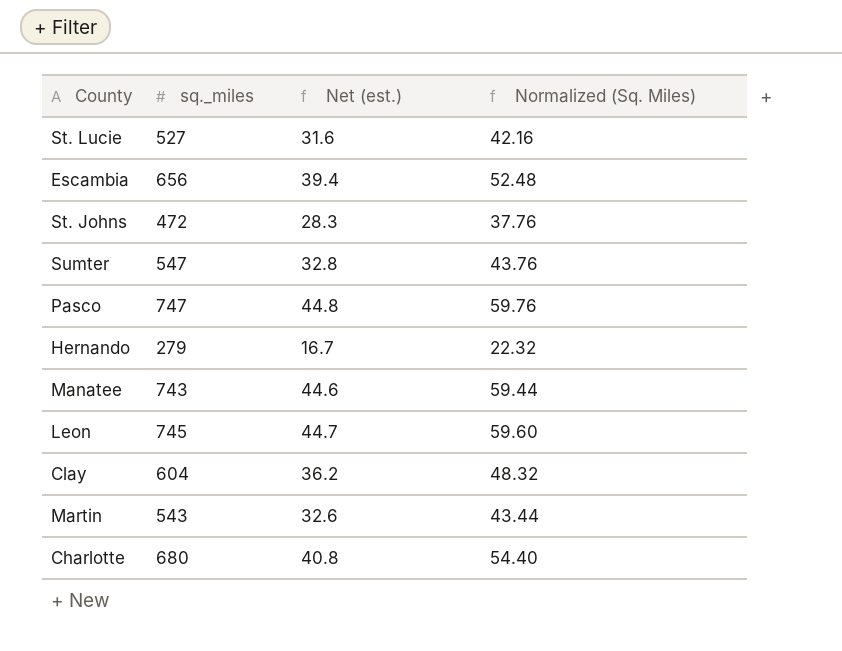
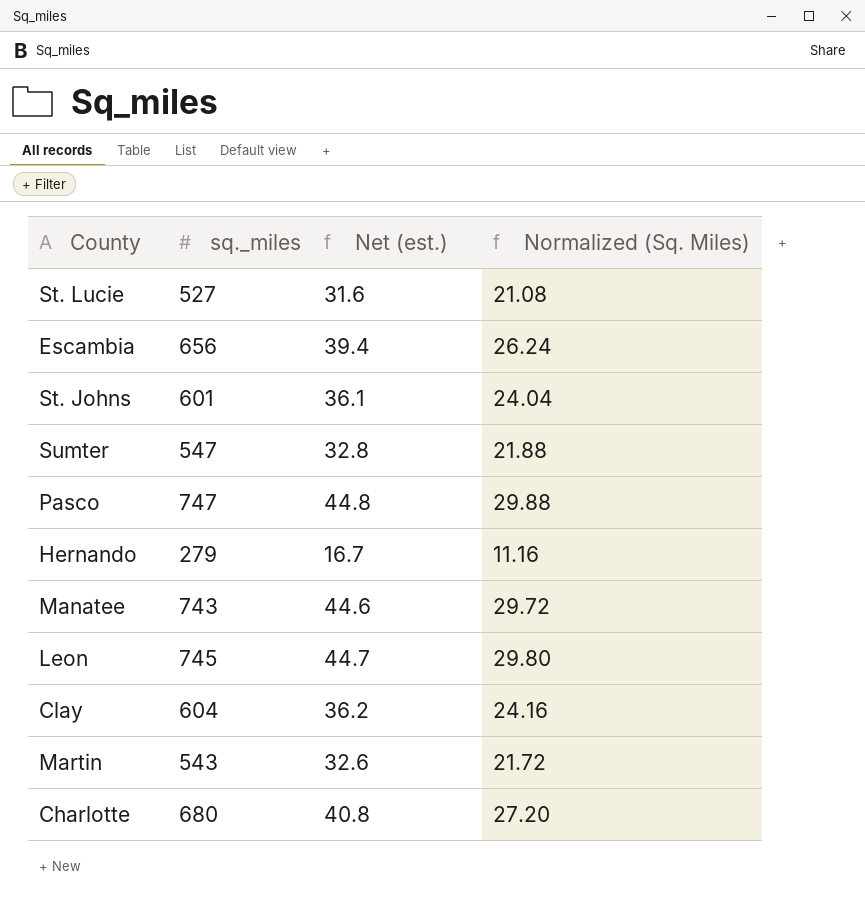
column Normalized (Sq. Miles) | formula: [sq._miles] * 0.08 -> [sq._miles] * 0.04
St. Johns | sq._miles: 472 -> 601
St. Johns | Net (est.): 28.3 -> 36.1

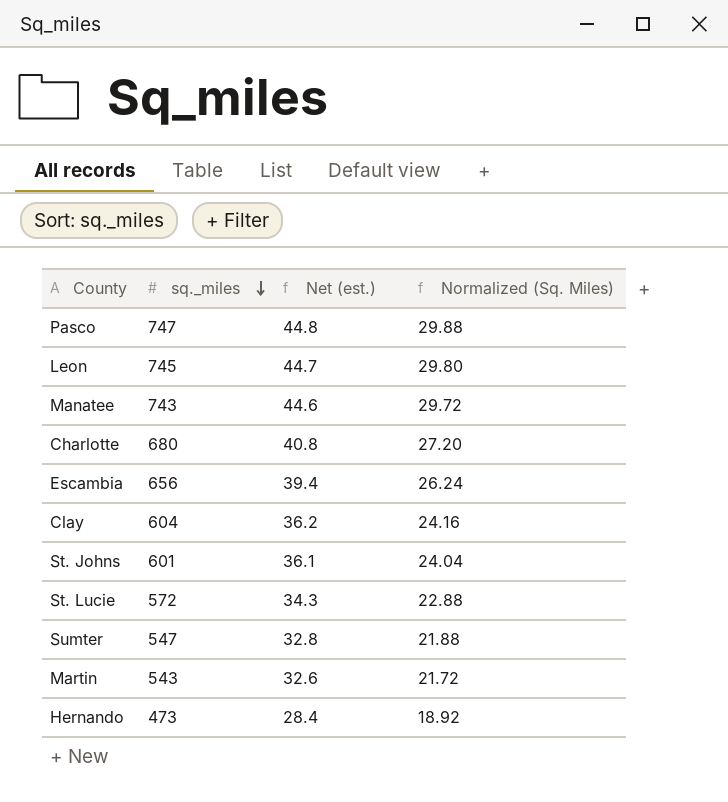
row order: none -> sq._miles descending
St. Lucie | sq._miles: 527 -> 572
St. Lucie | Net (est.): 31.6 -> 34.3
St. Lucie | Normalized (Sq. Miles): 21.08 -> 22.88
Hernando | sq._miles: 279 -> 473
Hernando | Net (est.): 16.7 -> 28.4
Hernando | Normalized (Sq. Miles): 11.16 -> 18.92

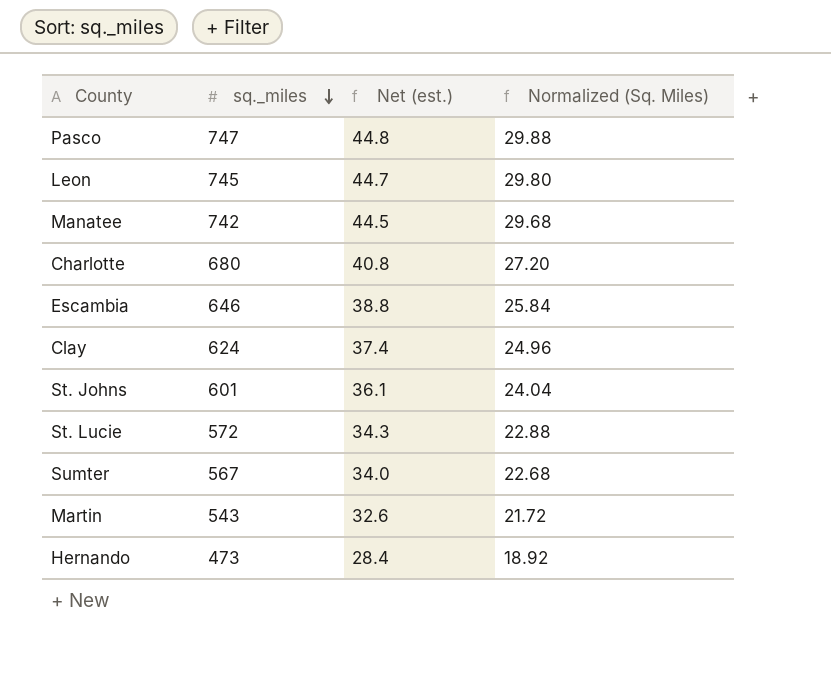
Manatee | sq._miles: 743 -> 742
Manatee | Net (est.): 44.6 -> 44.5
Manatee | Normalized (Sq. Miles): 29.72 -> 29.68
Escambia | sq._miles: 656 -> 646
Escambia | Net (est.): 39.4 -> 38.8
Escambia | Normalized (Sq. Miles): 26.24 -> 25.84
Clay | sq._miles: 604 -> 624
Clay | Net (est.): 36.2 -> 37.4
Clay | Normalized (Sq. Miles): 24.16 -> 24.96
Sumter | sq._miles: 547 -> 567
Sumter | Net (est.): 32.8 -> 34.0
Sumter | Normalized (Sq. Miles): 21.88 -> 22.68

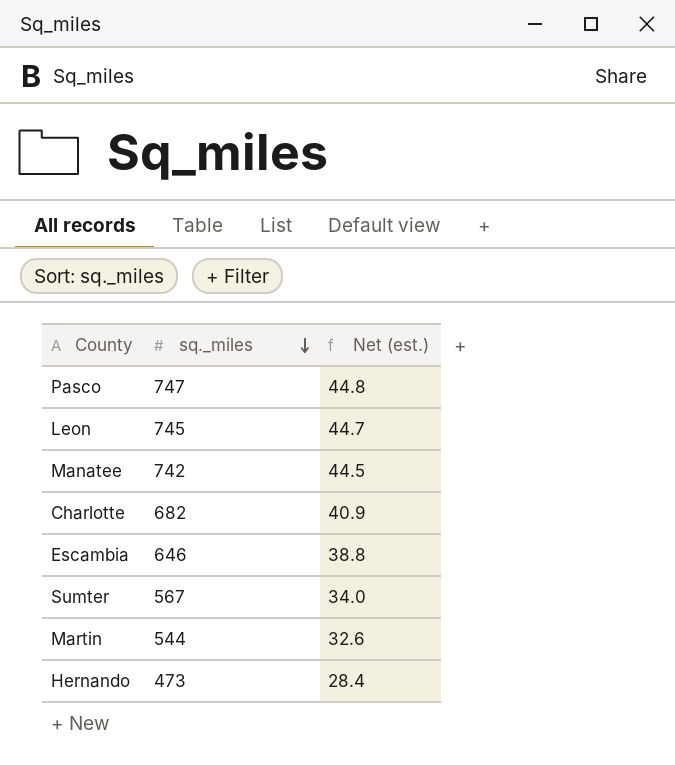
column Normalized (Sq. Miles) | formula: [sq._miles] * 0.04 -> none
row Clay: 624 | 37.4 | 24.96 -> none
row St. Johns: 601 | 36.1 | 24.04 -> none
row St. Lucie: 572 | 34.3 | 22.88 -> none
Charlotte | sq._miles: 680 -> 682
Charlotte | Net (est.): 40.8 -> 40.9
Martin | sq._miles: 543 -> 544

